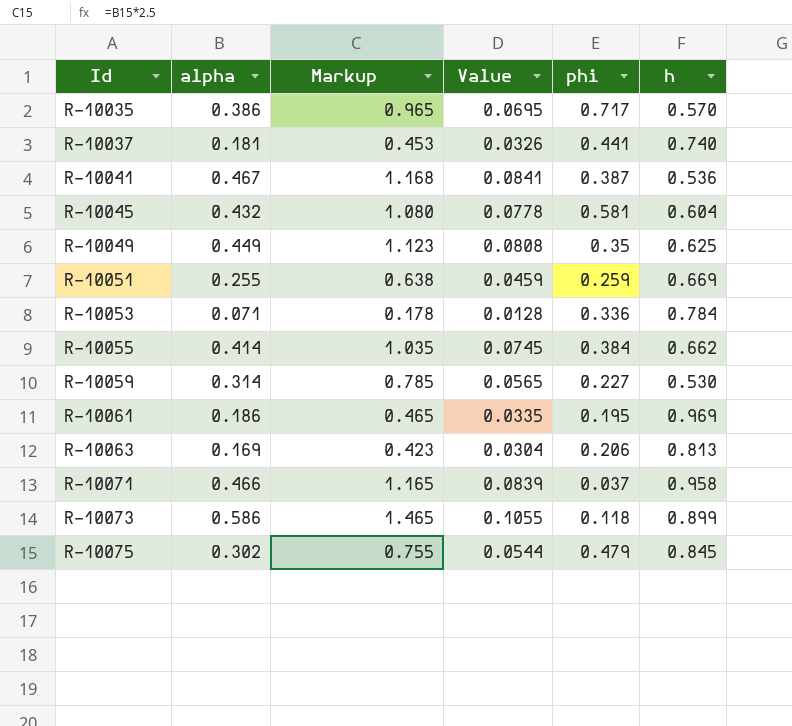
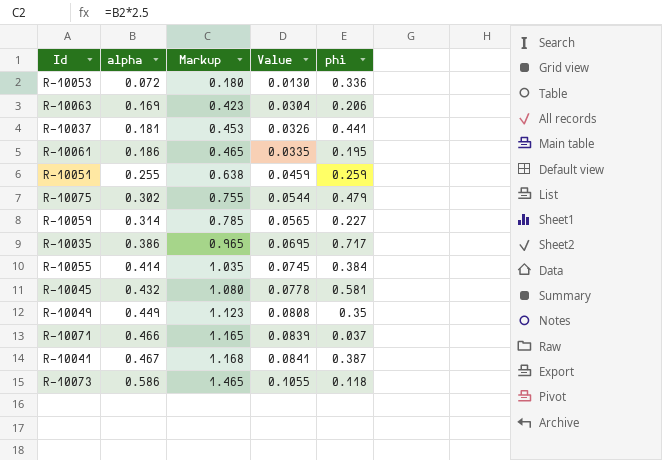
row order: Id ascending -> alpha ascending
column h | position: 6 -> none
R-10053 | alpha: 0.071 -> 0.072
R-10053 | Markup: 0.178 -> 0.180
R-10053 | Value: 0.0128 -> 0.0130

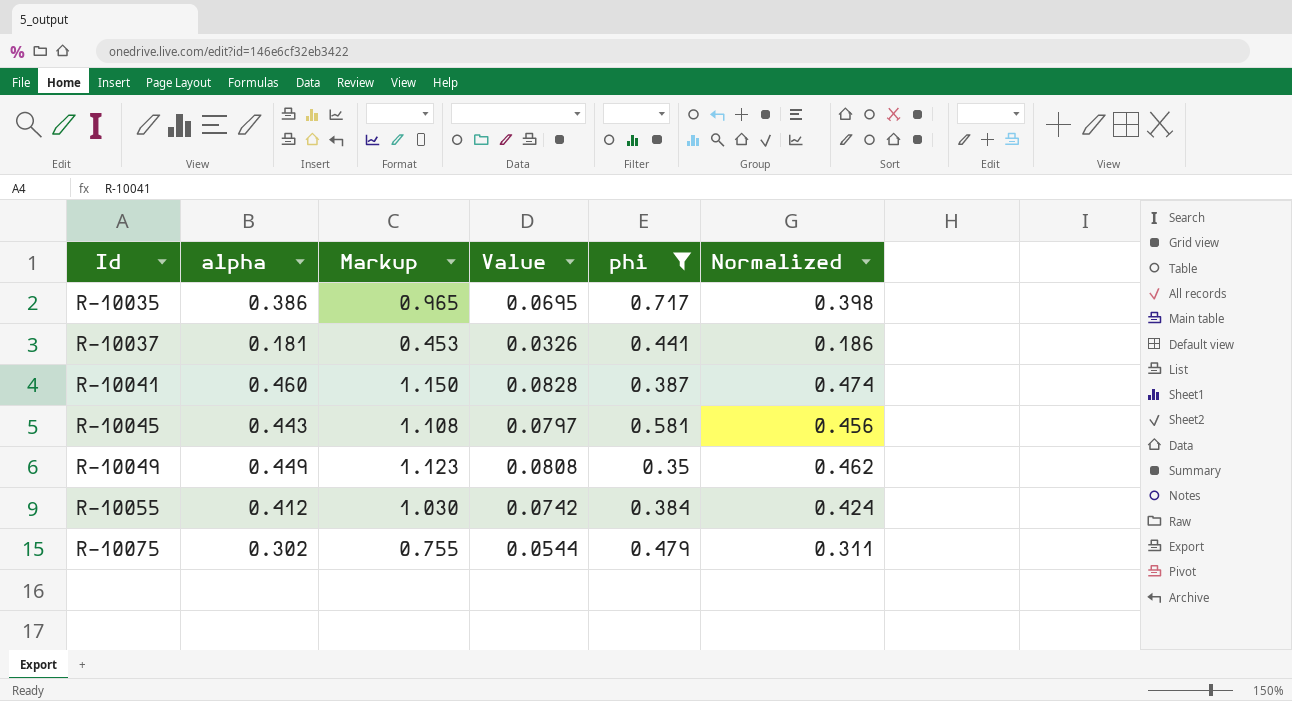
filter: none -> phi >= 0.35
row order: alpha ascending -> Id ascending
column Normalized | formula: none -> [alpha] * 1.03
R-10041 | alpha: 0.467 -> 0.460
R-10041 | Markup: 1.168 -> 1.150
R-10041 | Value: 0.0841 -> 0.0828
R-10045 | alpha: 0.432 -> 0.443
R-10045 | Markup: 1.080 -> 1.108
R-10045 | Value: 0.0778 -> 0.0797
R-10055 | alpha: 0.414 -> 0.412
R-10055 | Markup: 1.035 -> 1.030
R-10055 | Value: 0.0745 -> 0.0742

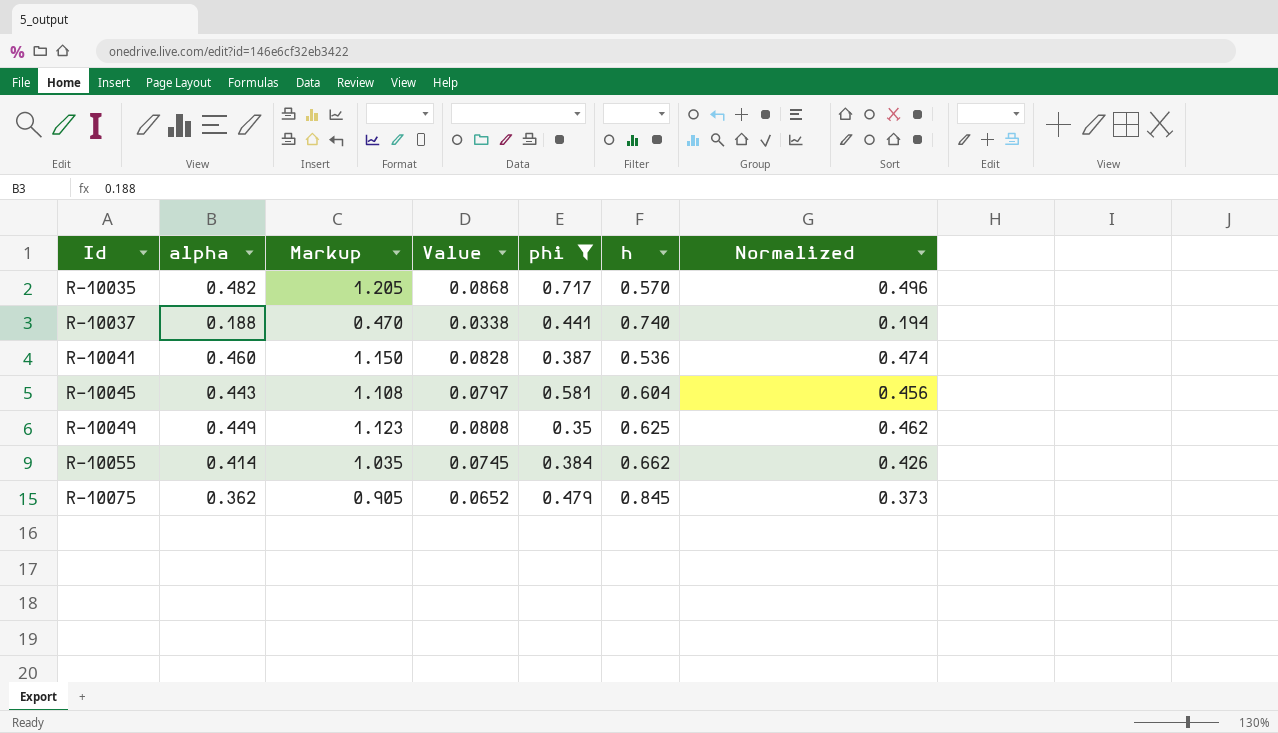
column h | position: none -> 6
R-10035 | alpha: 0.386 -> 0.482
R-10035 | Markup: 0.965 -> 1.205
R-10035 | Value: 0.0695 -> 0.0868
R-10035 | Normalized: 0.398 -> 0.496
R-10037 | alpha: 0.181 -> 0.188
R-10037 | Markup: 0.453 -> 0.470
R-10037 | Value: 0.0326 -> 0.0338
R-10037 | Normalized: 0.186 -> 0.194
R-10055 | alpha: 0.412 -> 0.414
R-10055 | Markup: 1.030 -> 1.035
R-10055 | Value: 0.0742 -> 0.0745
R-10055 | Normalized: 0.424 -> 0.426
R-10075 | alpha: 0.302 -> 0.362
R-10075 | Markup: 0.755 -> 0.905
R-10075 | Value: 0.0544 -> 0.0652
R-10075 | Normalized: 0.311 -> 0.373

